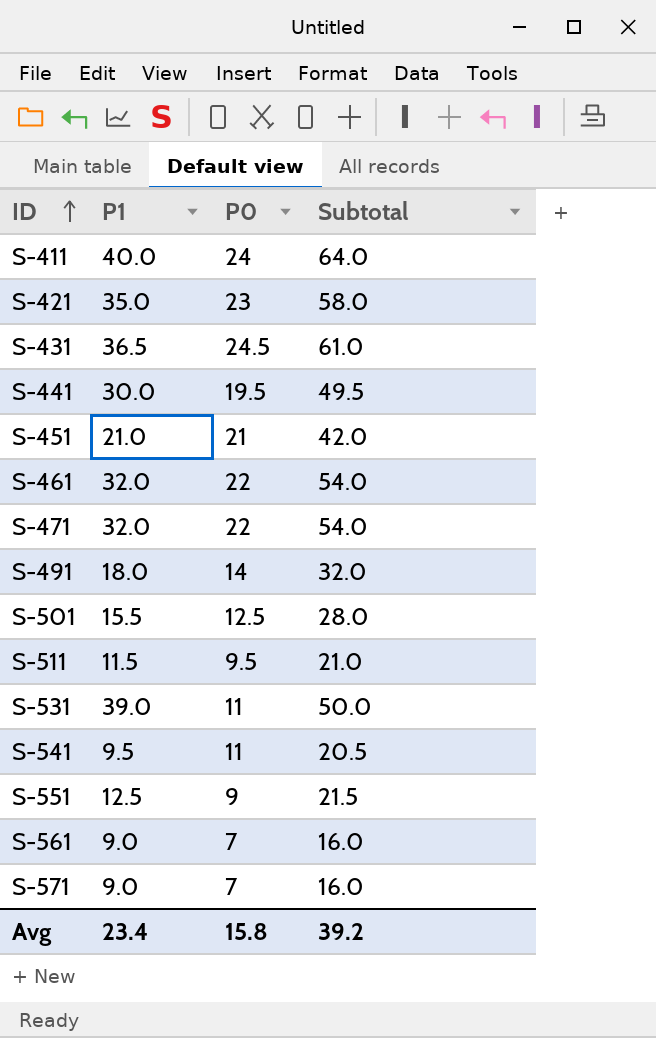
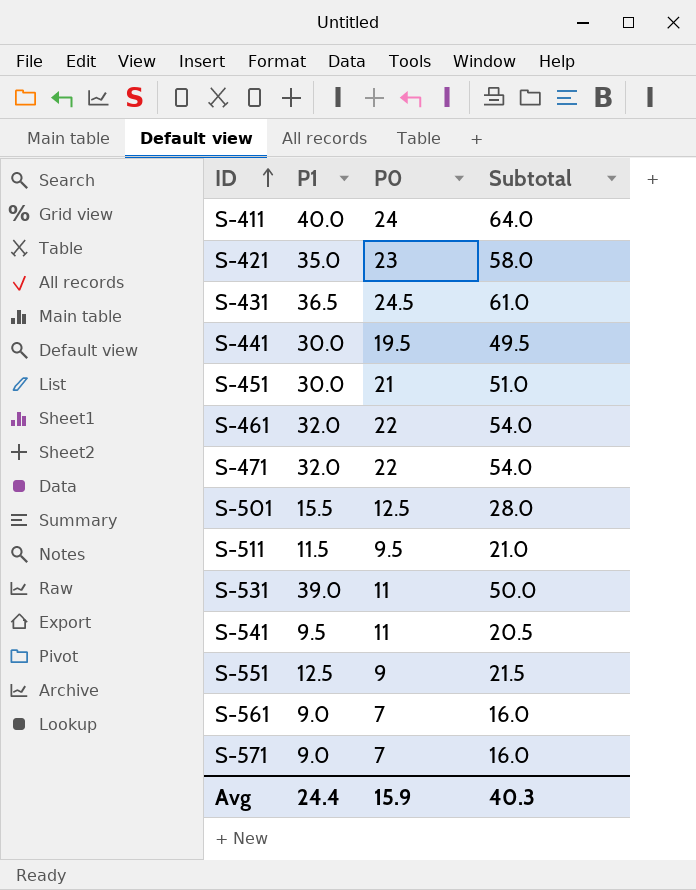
row S-491: 18.0 | 14 | 32.0 -> none
S-451 | P1: 21.0 -> 30.0
S-451 | Subtotal: 42.0 -> 51.0
Avg | P1: 23.4 -> 24.4
Avg | P0: 15.8 -> 15.9
Avg | Subtotal: 39.2 -> 40.3

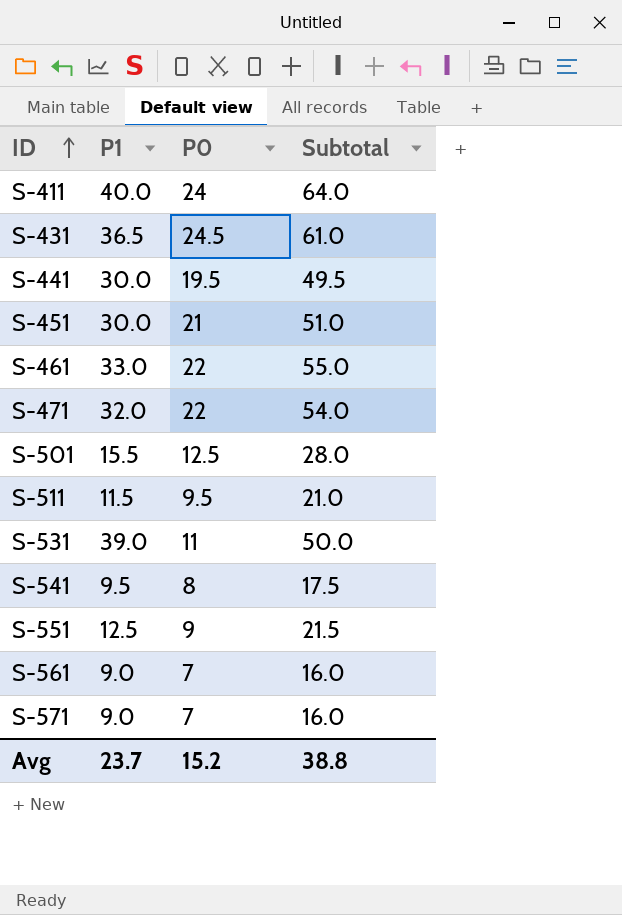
row S-421: 35.0 | 23 | 58.0 -> none
S-461 | P1: 32.0 -> 33.0
S-461 | Subtotal: 54.0 -> 55.0
S-541 | P0: 11 -> 8
S-541 | Subtotal: 20.5 -> 17.5
Avg | P1: 24.4 -> 23.7
Avg | P0: 15.9 -> 15.2
Avg | Subtotal: 40.3 -> 38.8

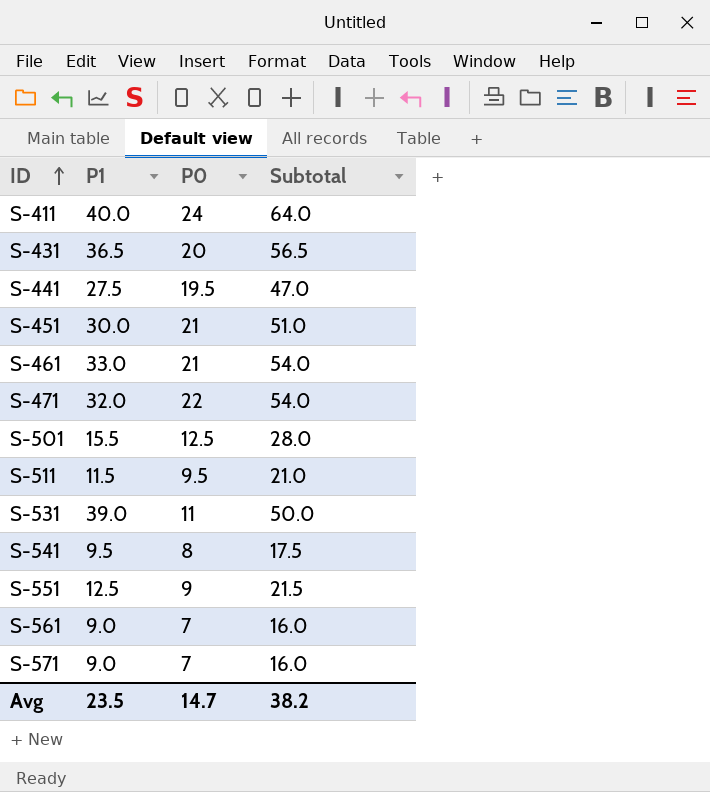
S-431 | P0: 24.5 -> 20
S-431 | Subtotal: 61.0 -> 56.5
S-441 | P1: 30.0 -> 27.5
S-441 | Subtotal: 49.5 -> 47.0
S-461 | P0: 22 -> 21
S-461 | Subtotal: 55.0 -> 54.0
Avg | P1: 23.7 -> 23.5
Avg | P0: 15.2 -> 14.7
Avg | Subtotal: 38.8 -> 38.2

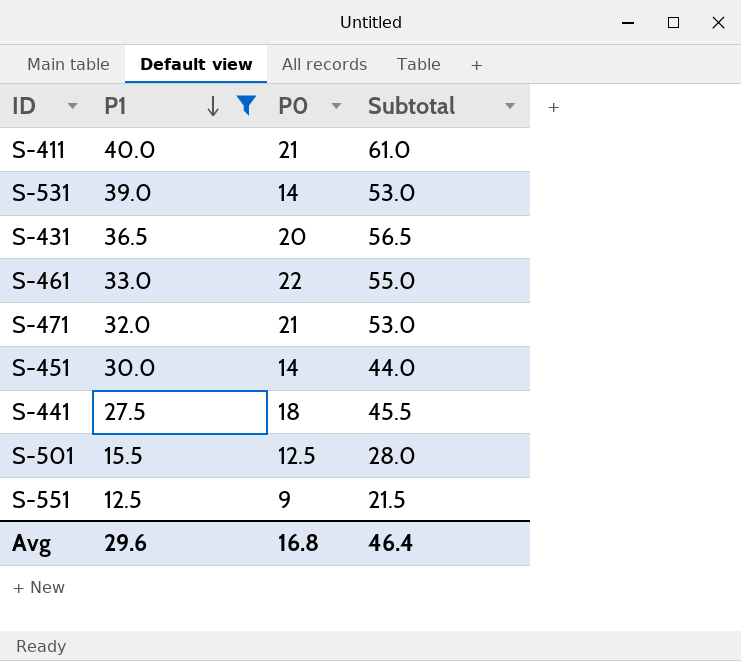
filter: none -> P1 >= 12.5
row order: ID ascending -> P1 descending
S-411 | P0: 24 -> 21
S-411 | Subtotal: 64.0 -> 61.0
S-531 | P0: 11 -> 14
S-531 | Subtotal: 50.0 -> 53.0
S-461 | P0: 21 -> 22
S-461 | Subtotal: 54.0 -> 55.0
S-471 | P0: 22 -> 21
S-471 | Subtotal: 54.0 -> 53.0
S-451 | P0: 21 -> 14
S-451 | Subtotal: 51.0 -> 44.0
S-441 | P0: 19.5 -> 18
S-441 | Subtotal: 47.0 -> 45.5
Avg | P1: 23.5 -> 29.6
Avg | P0: 14.7 -> 16.8
Avg | Subtotal: 38.2 -> 46.4

